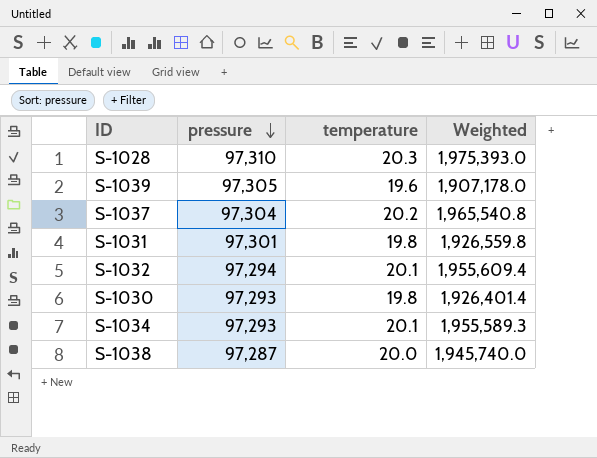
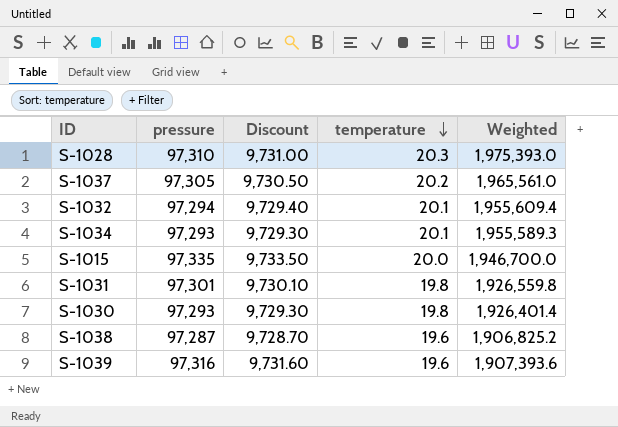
row order: pressure descending -> temperature descending
column Discount | formula: none -> [pressure] * 0.1
S-1037 | pressure: 97,304 -> 97,305
S-1037 | Weighted: 1,965,540.8 -> 1,965,561.0
row S-1015: none -> 97,335 | 9,733.50 | 20.0 | 1,946,700.0
S-1038 | temperature: 20.0 -> 19.6
S-1038 | Weighted: 1,945,740.0 -> 1,906,825.2
S-1039 | pressure: 97,305 -> 97,316
S-1039 | Weighted: 1,907,178.0 -> 1,907,393.6

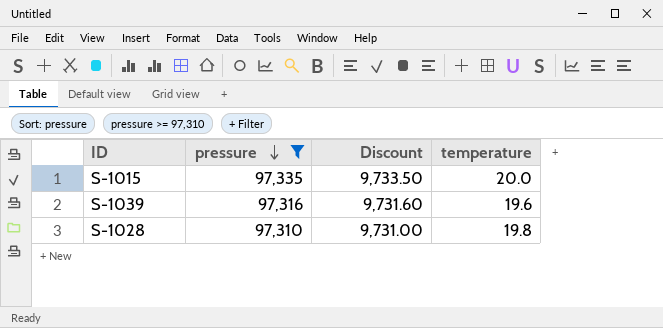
filter: none -> pressure >= 97,310
row order: temperature descending -> pressure descending
column Weighted | formula: [pressure] * [temperature] -> none
S-1028 | temperature: 20.3 -> 19.8

